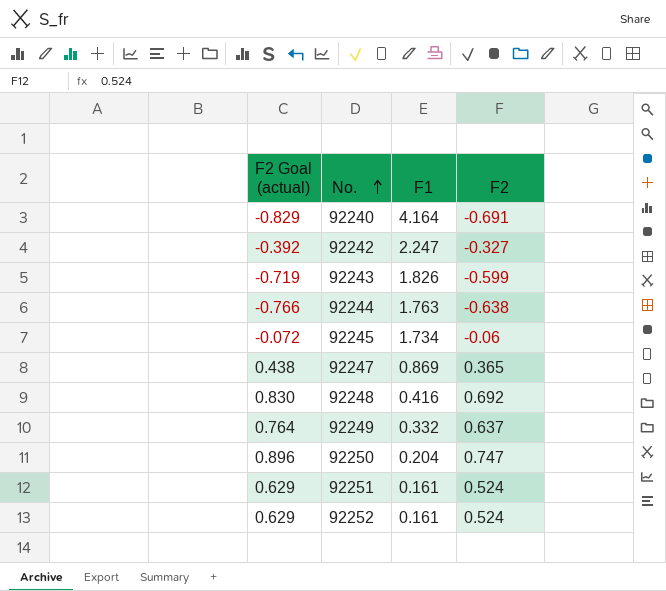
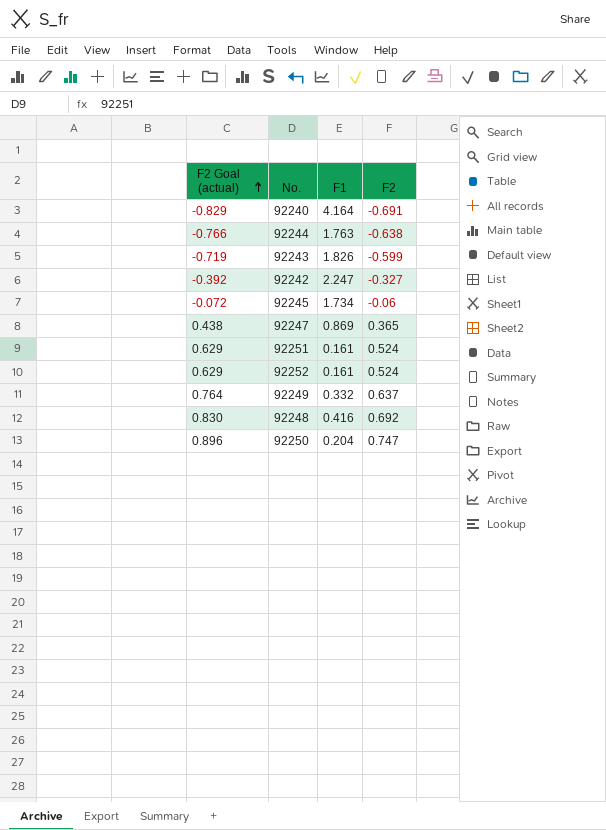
row order: No. ascending -> F2 Goal (actual) ascending

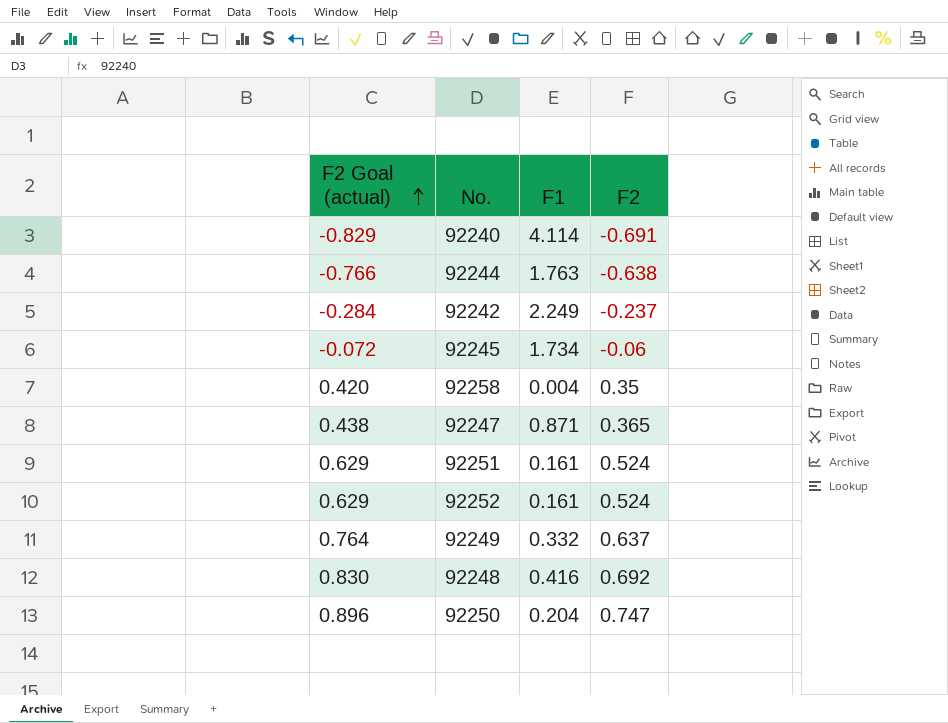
row 92243: -0.719 | 1.826 | -0.599 -> none
92240 | F1: 4.164 -> 4.114
92242 | F2 Goal (actual): -0.392 -> -0.284
92242 | F1: 2.247 -> 2.249
92242 | F2: -0.327 -> -0.237
row 92258: none -> 0.420 | 0.004 | 0.35
92247 | F1: 0.869 -> 0.871

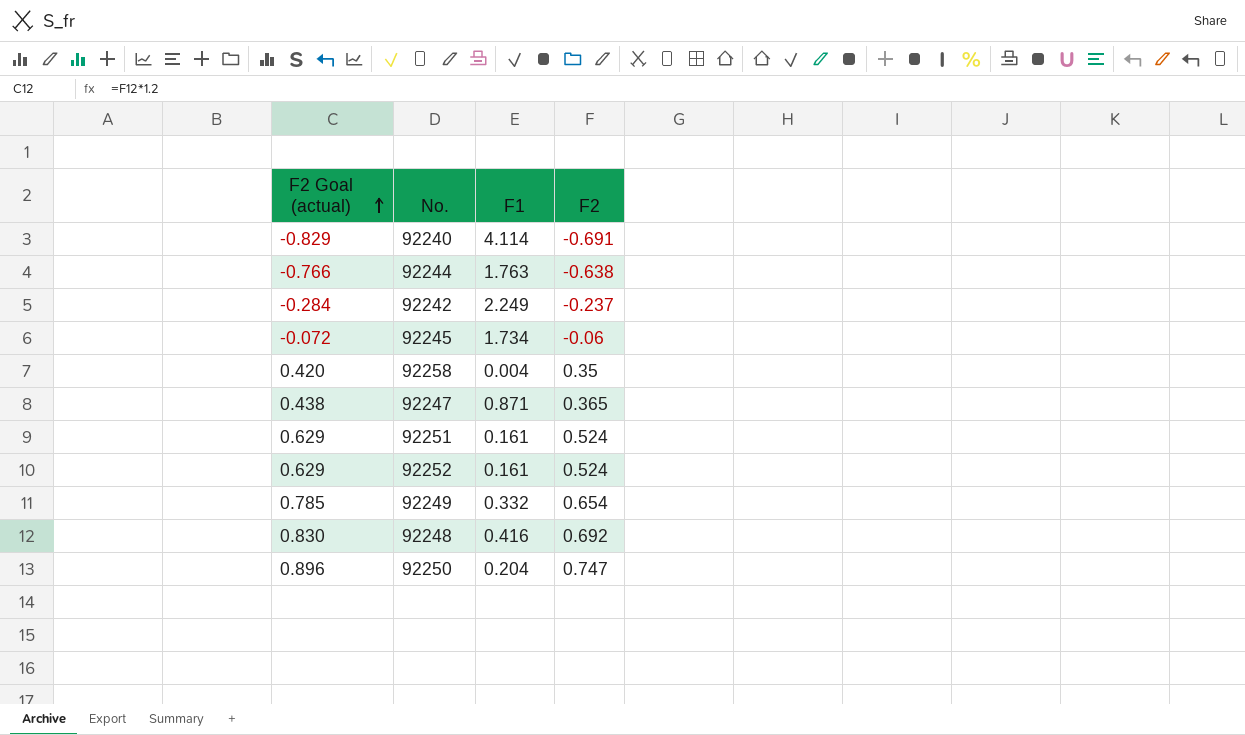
92249 | F2 Goal (actual): 0.764 -> 0.785
92249 | F2: 0.637 -> 0.654

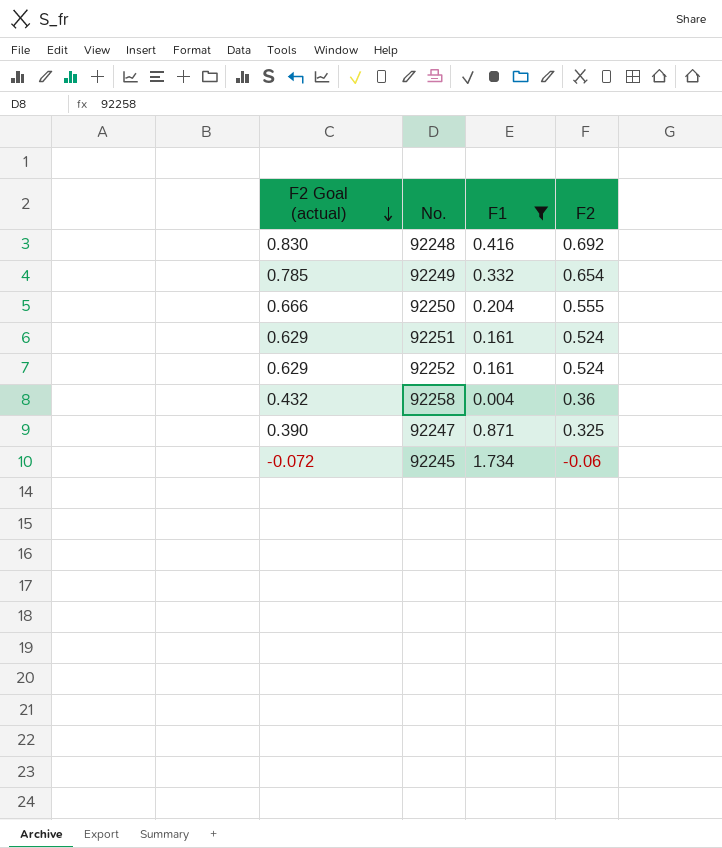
filter: none -> F1 <= 1.734
row order: F2 Goal (actual) ascending -> F2 Goal (actual) descending
92250 | F2 Goal (actual): 0.896 -> 0.666
92250 | F2: 0.747 -> 0.555
92258 | F2 Goal (actual): 0.420 -> 0.432
92258 | F2: 0.35 -> 0.36
92247 | F2 Goal (actual): 0.438 -> 0.390
92247 | F2: 0.365 -> 0.325

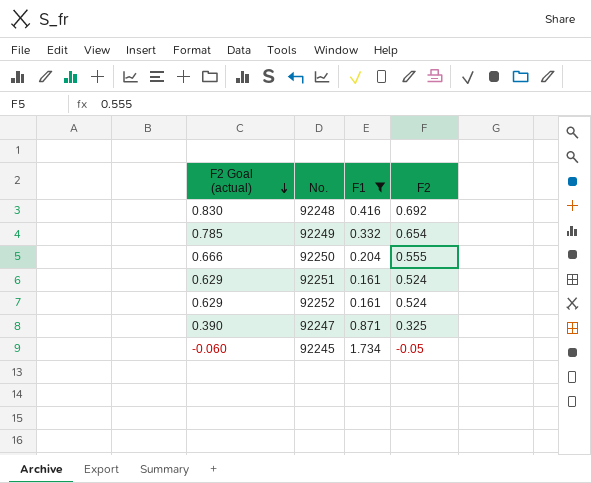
row 92258: 0.432 | 0.004 | 0.36 -> none
92245 | F2 Goal (actual): -0.072 -> -0.060
92245 | F2: -0.06 -> -0.05

